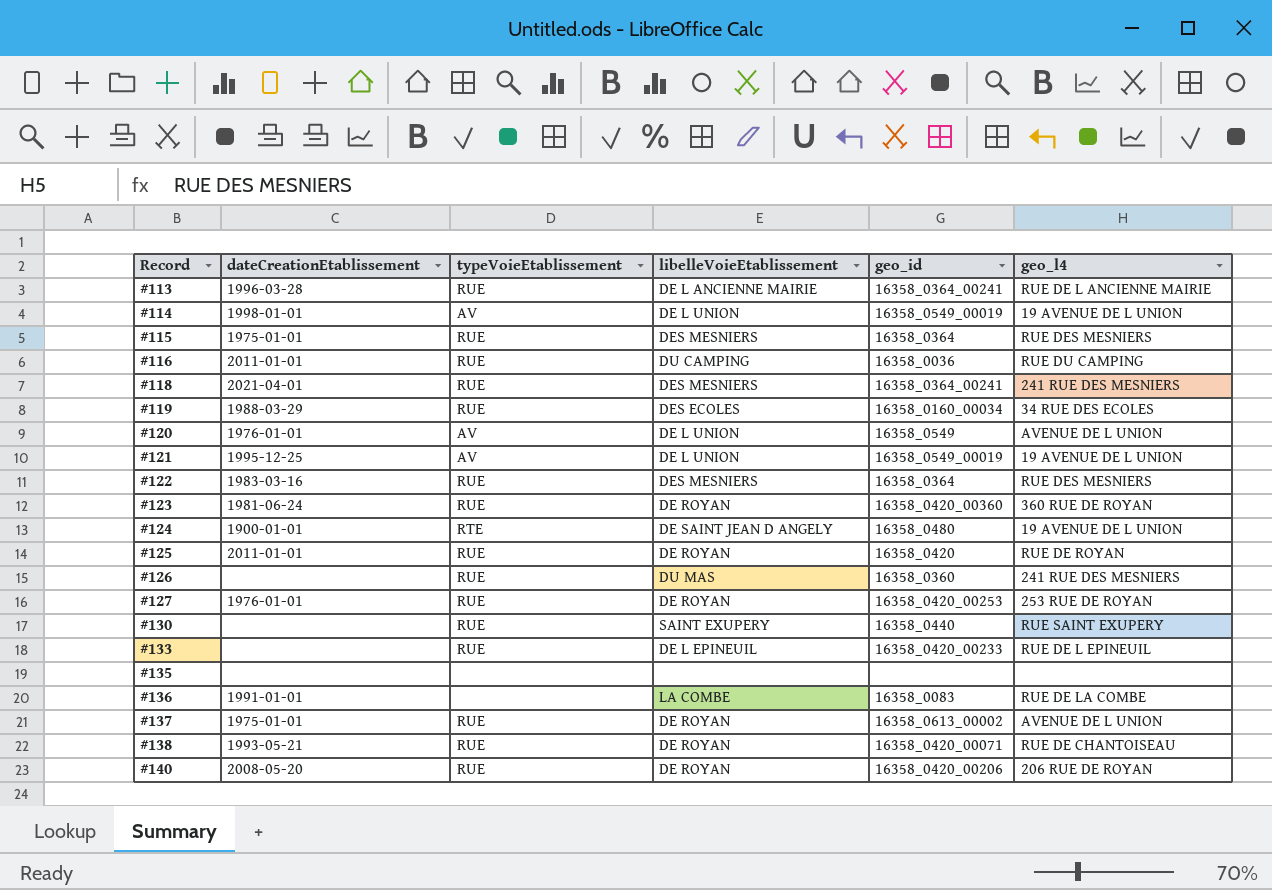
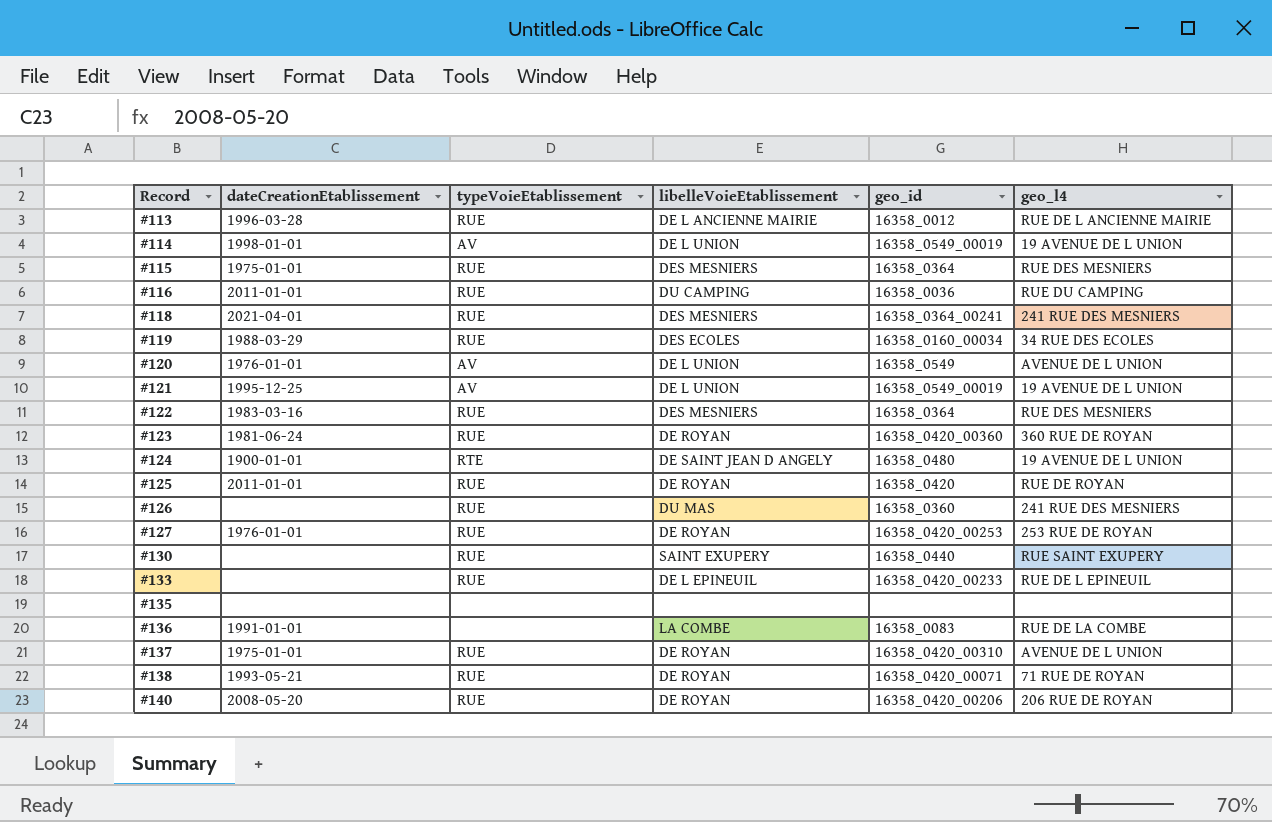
#113 | geo_id: 16358_0364_00241 -> 16358_0012
#137 | geo_id: 16358_0613_00002 -> 16358_0420_00310
#138 | geo_l4: RUE DE CHANTOISEAU -> 71 RUE DE ROYAN

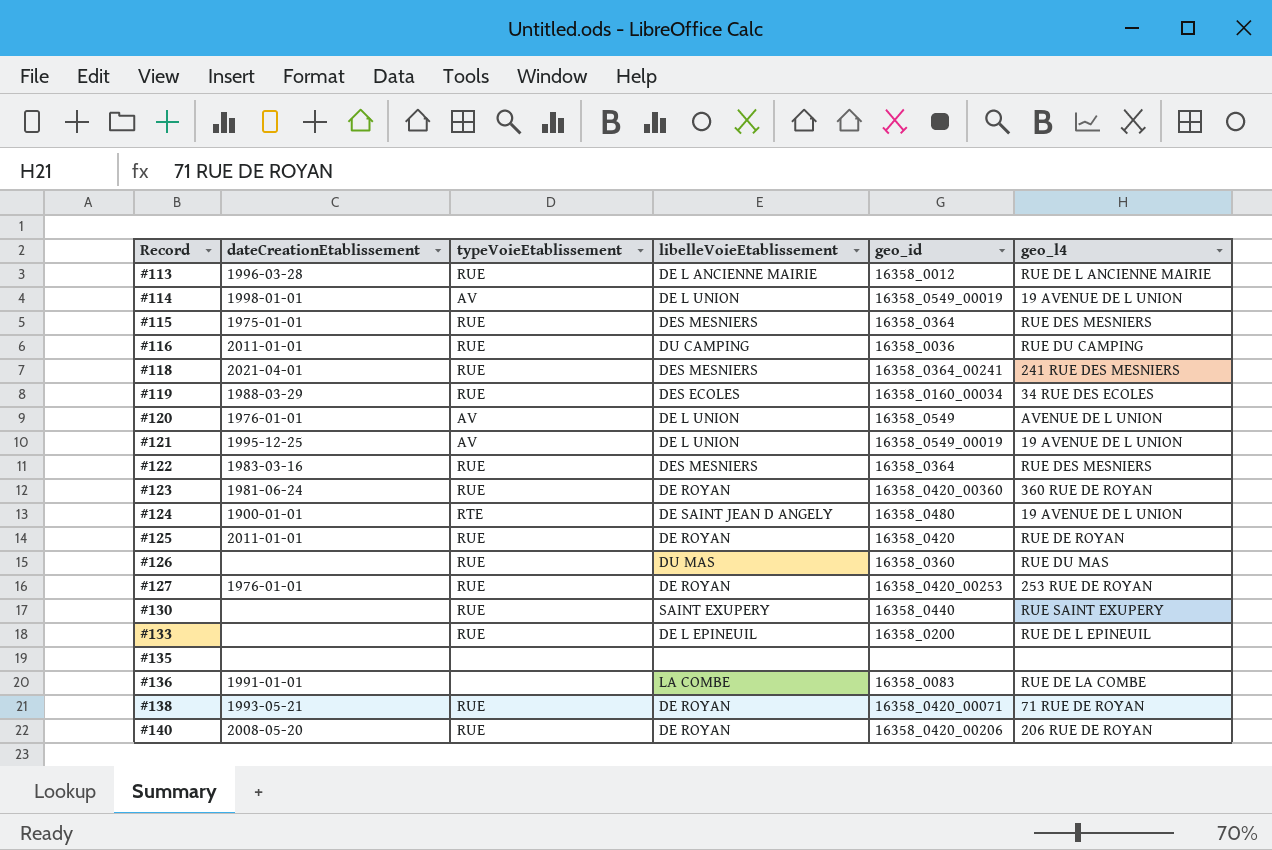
row #137: 1975-01-01 | RUE | DE ROYAN | 16358_0420_00310 | AVENUE DE L UNION -> none
#126 | geo_l4: 241 RUE DES MESNIERS -> RUE DU MAS
#133 | geo_id: 16358_0420_00233 -> 16358_0200

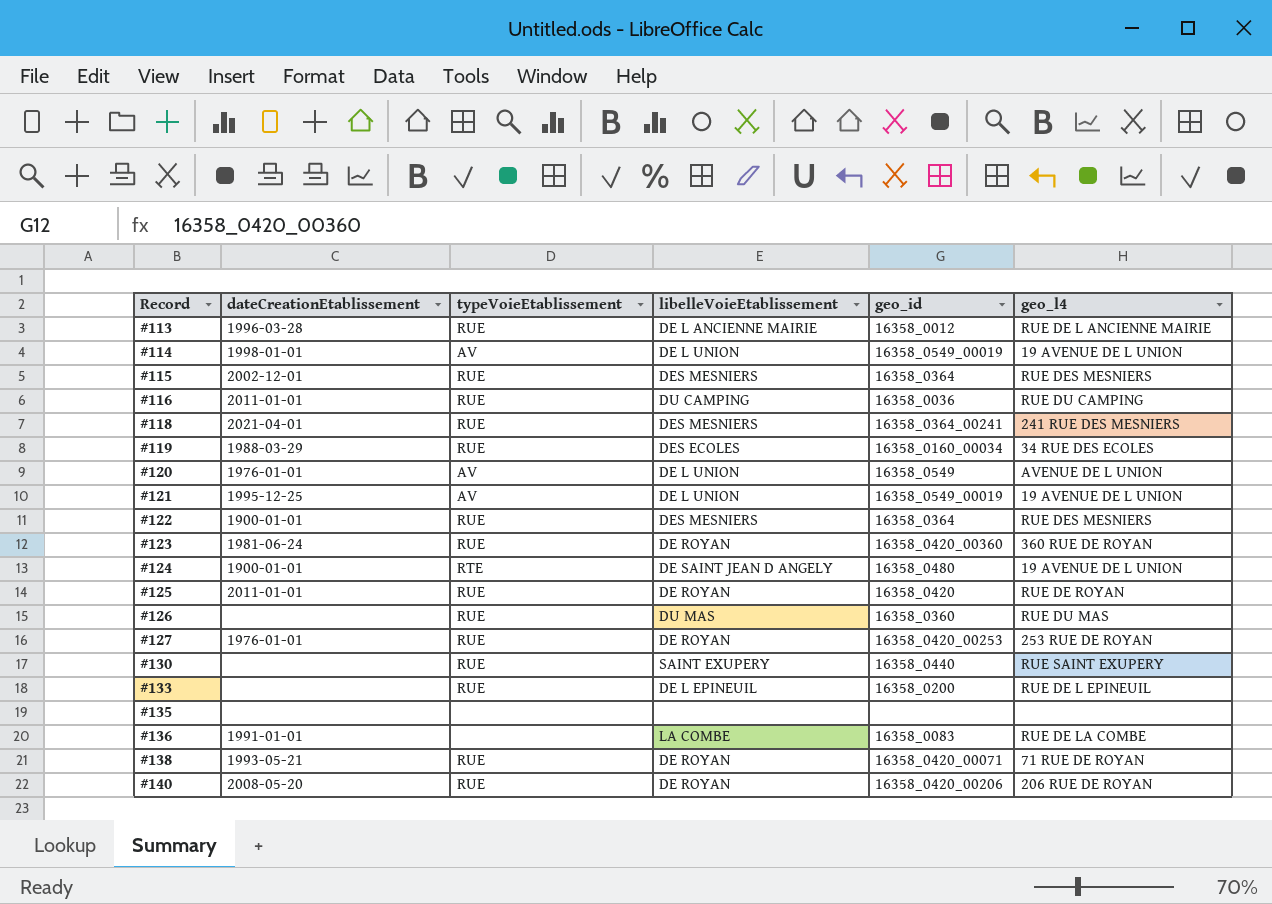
#115 | dateCreationEtablissement: 1975-01-01 -> 2002-12-01
#122 | dateCreationEtablissement: 1983-03-16 -> 1900-01-01

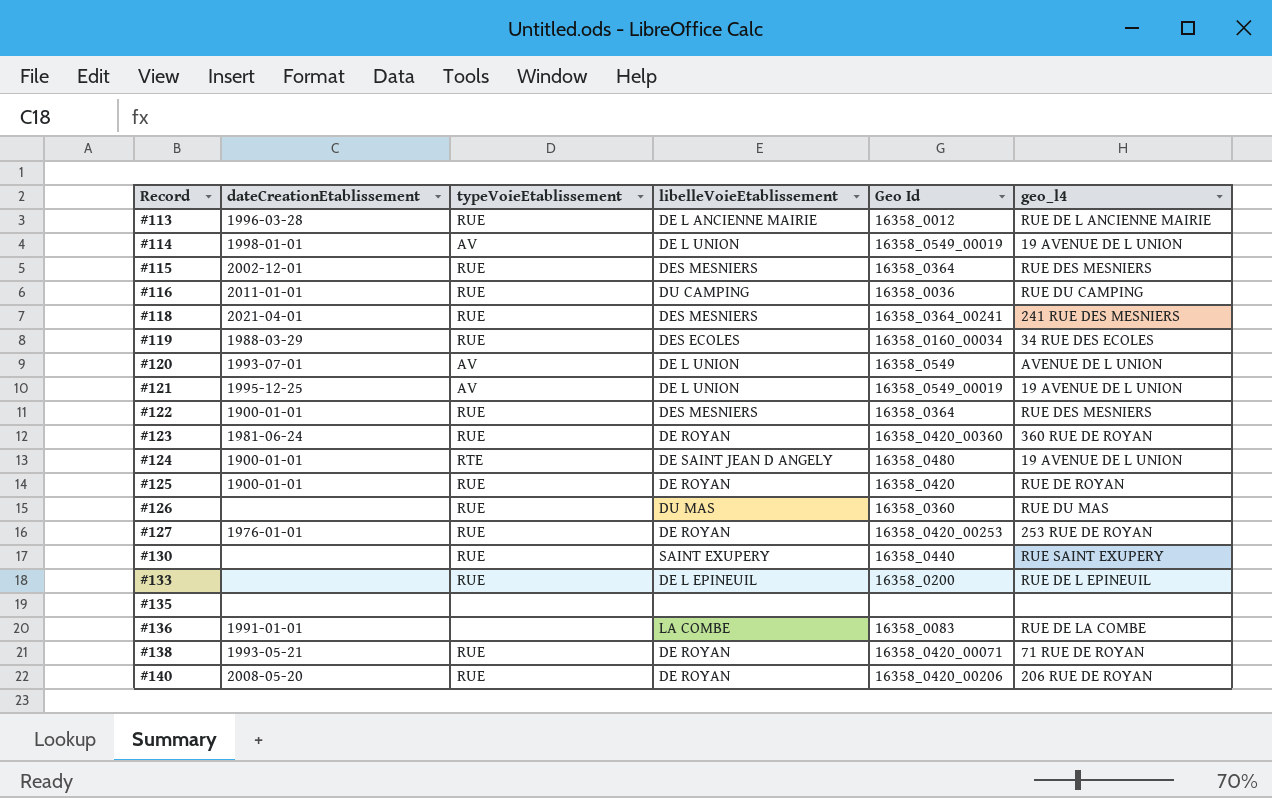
column name: geo_id -> Geo Id
#120 | dateCreationEtablissement: 1976-01-01 -> 1993-07-01
#125 | dateCreationEtablissement: 2011-01-01 -> 1900-01-01

